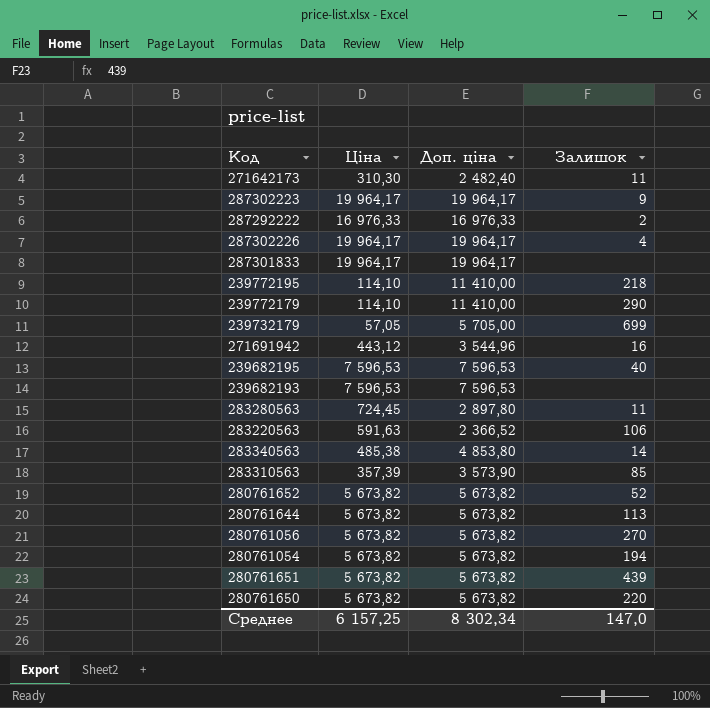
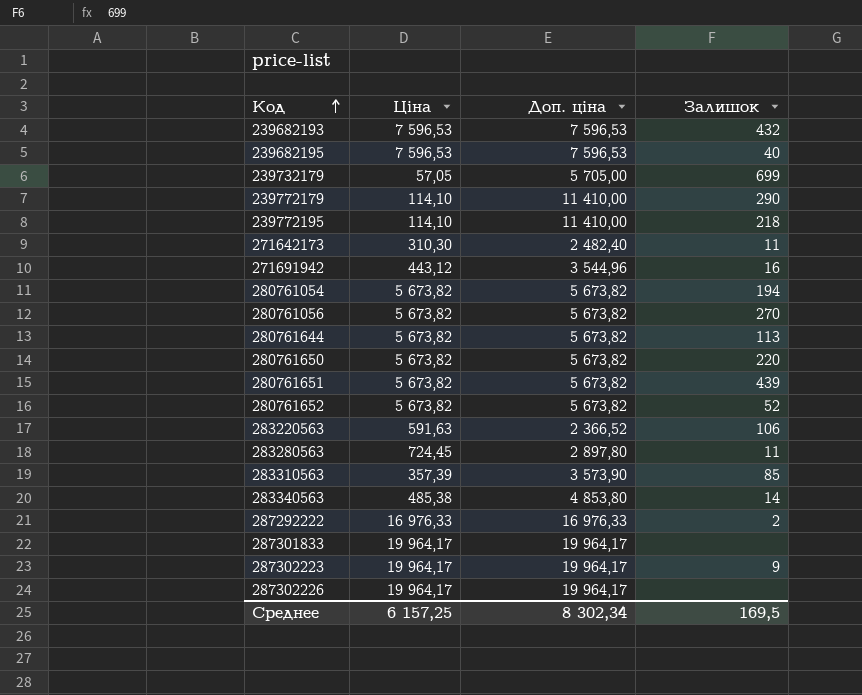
row order: none -> Код ascending
239682193 | Залишок: none -> 432
287302226 | Залишок: 4 -> none
Среднее | Залишок: 147,0 -> 169,5

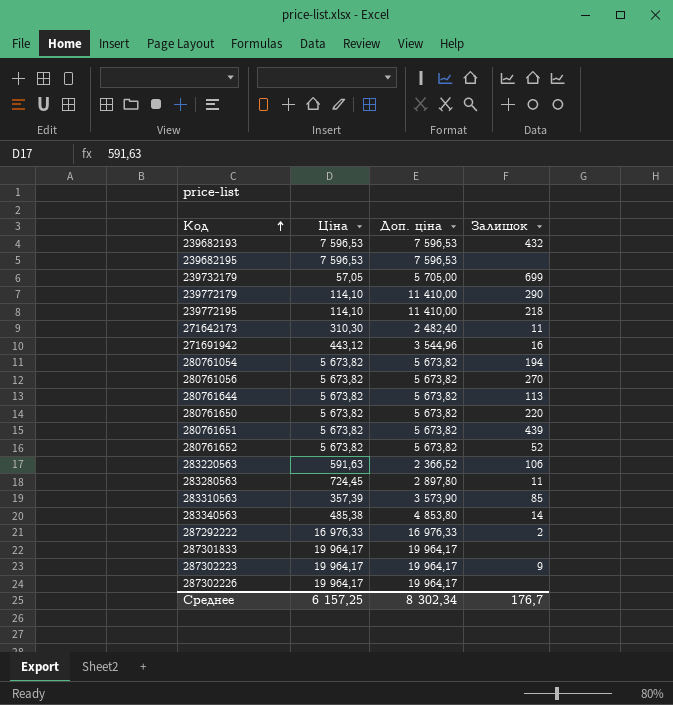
239682195 | Залишок: 40 -> none
Среднее | Залишок: 169,5 -> 176,7

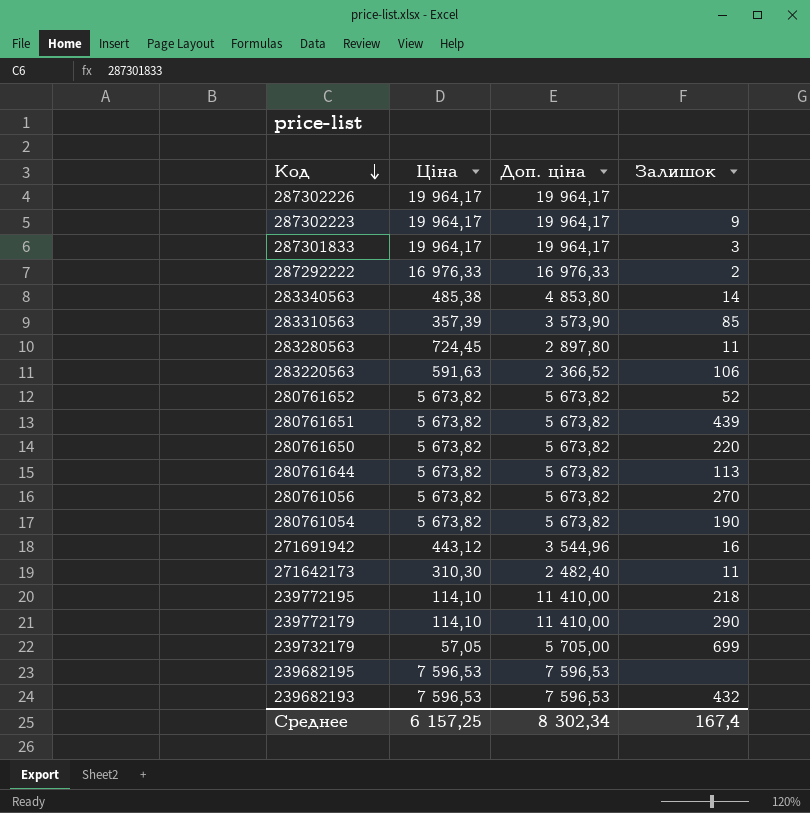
row order: Код ascending -> Код descending
287301833 | Залишок: none -> 3
280761054 | Залишок: 194 -> 190
Среднее | Залишок: 176,7 -> 167,4

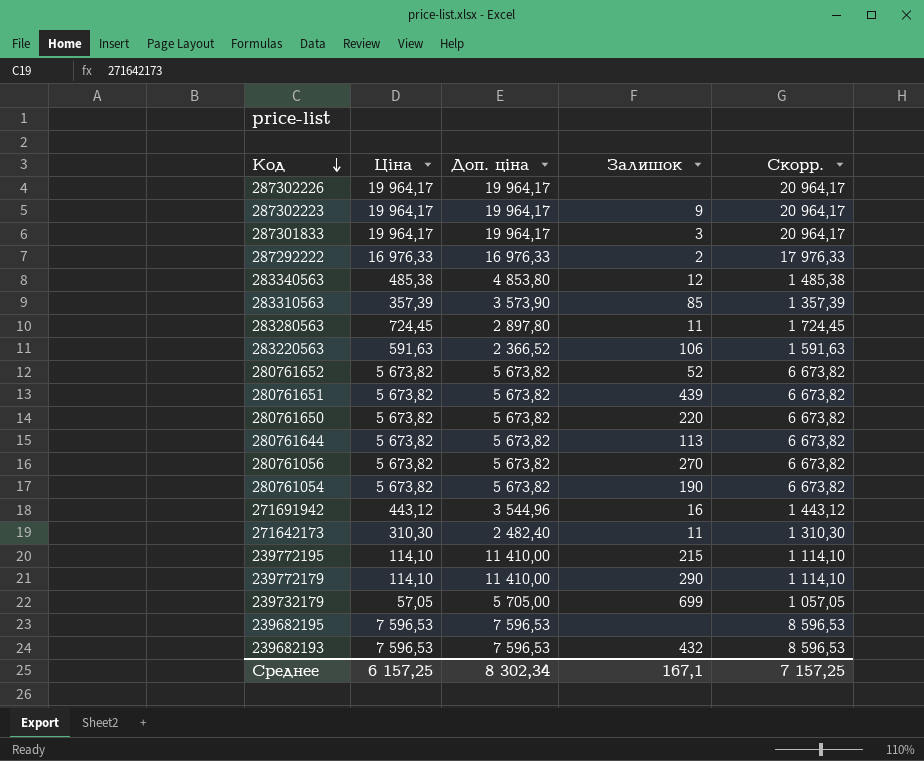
column Скорр. | formula: none -> [Ціна] + 1000
283340563 | Залишок: 14 -> 12
239772195 | Залишок: 218 -> 215
Среднее | Залишок: 167,4 -> 167,1

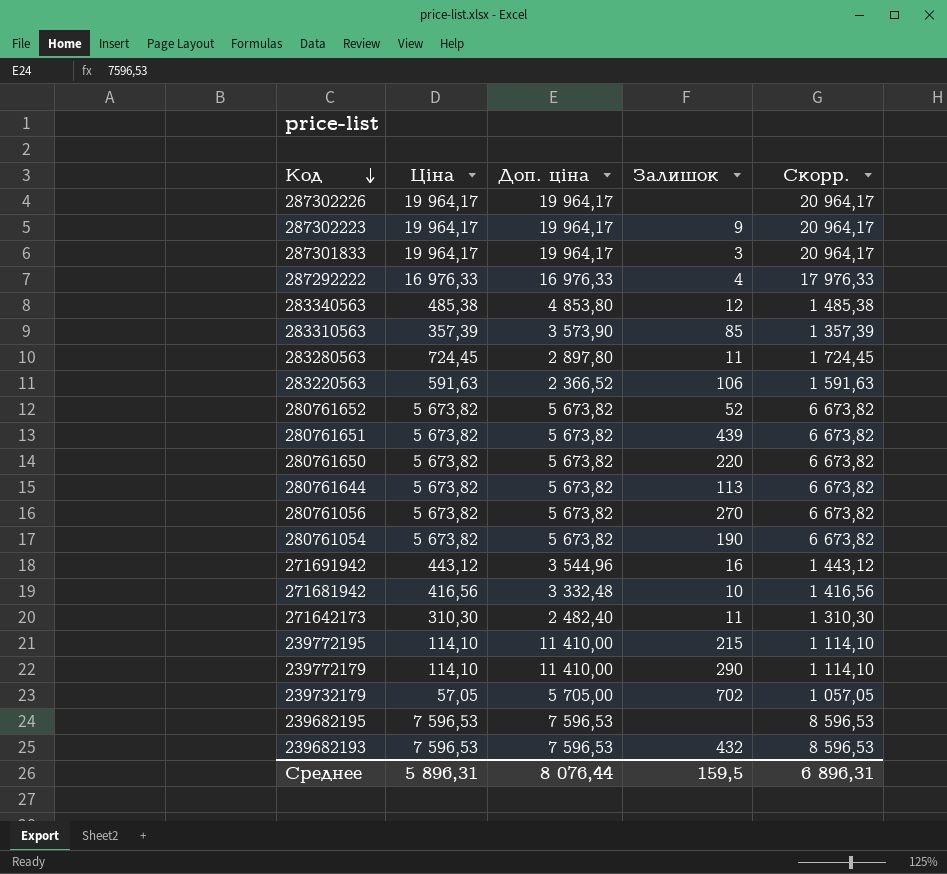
287292222 | Залишок: 2 -> 4
row 271681942: none -> 416,56 | 3 332,48 | 10 | 1 416,56
239732179 | Залишок: 699 -> 702
Среднее | Ціна: 6 157,25 -> 5 896,31
Среднее | Доп. ціна: 8 302,34 -> 8 076,44
Среднее | Залишок: 167,1 -> 159,5
Среднее | Скорр.: 7 157,25 -> 6 896,31

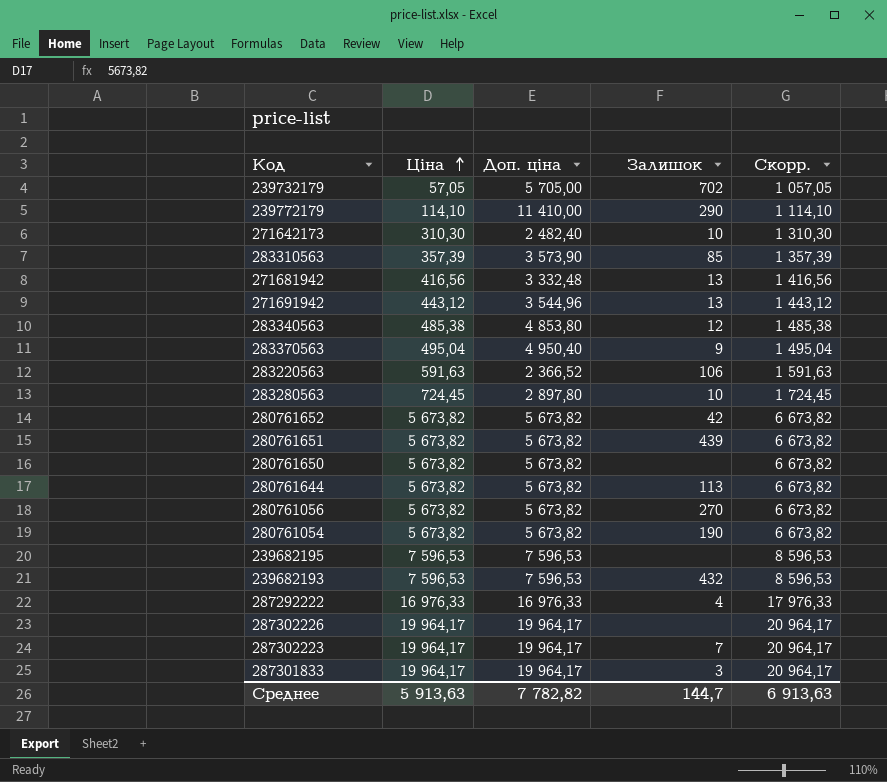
row order: Код descending -> Ціна ascending
row 239772195: 114,10 | 11 410,00 | 215 | 1 114,10 -> none
271642173 | Залишок: 11 -> 10
271681942 | Залишок: 10 -> 13
271691942 | Залишок: 16 -> 13
row 283370563: none -> 495,04 | 4 950,40 | 9 | 1 495,04
283280563 | Залишок: 11 -> 10
280761652 | Залишок: 52 -> 42
280761650 | Залишок: 220 -> none
287302223 | Залишок: 9 -> 7
Среднее | Ціна: 5 896,31 -> 5 913,63
Среднее | Доп. ціна: 8 076,44 -> 7 782,82
Среднее | Залишок: 159,5 -> 144,7
Среднее | Скорр.: 6 896,31 -> 6 913,63

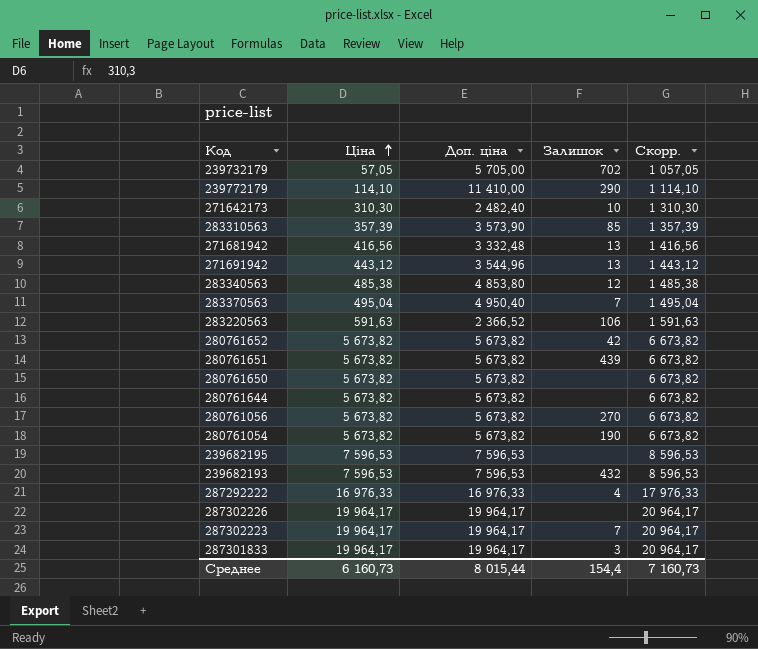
row 283280563: 724,45 | 2 897,80 | 10 | 1 724,45 -> none
283370563 | Залишок: 9 -> 7
280761644 | Залишок: 113 -> none
Среднее | Ціна: 5 913,63 -> 6 160,73
Среднее | Доп. ціна: 7 782,82 -> 8 015,44
Среднее | Залишок: 144,7 -> 154,4
Среднее | Скорр.: 6 913,63 -> 7 160,73

